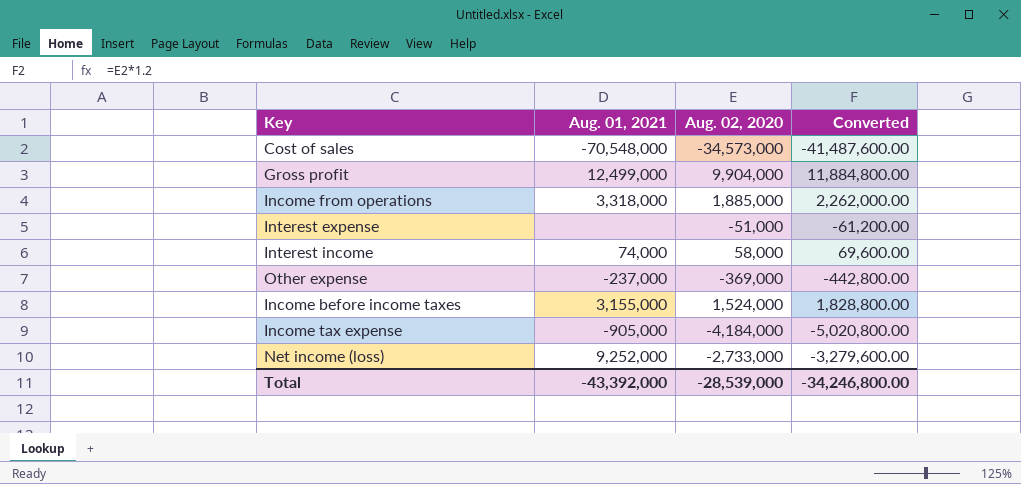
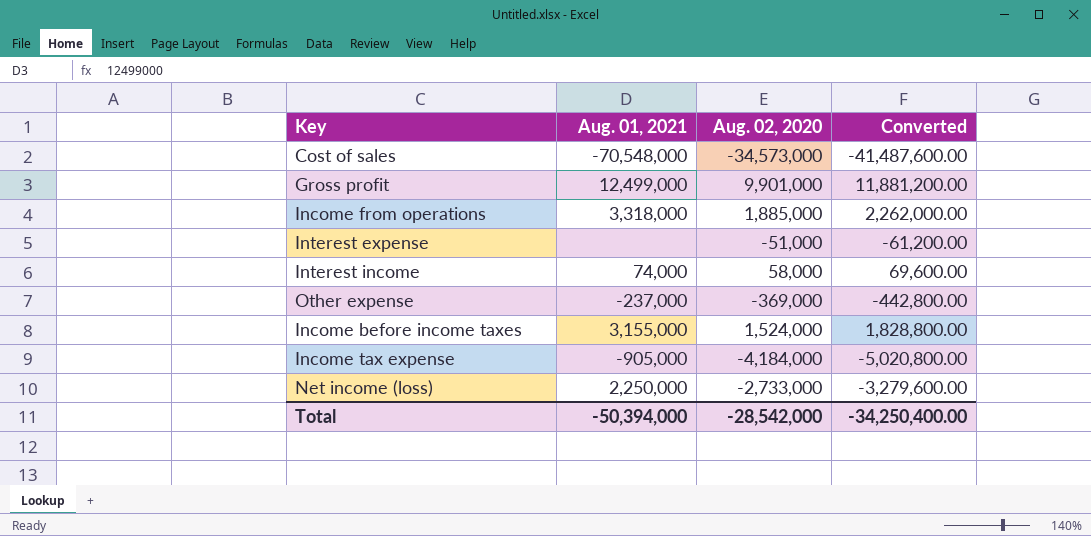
Gross profit | Aug. 02, 2020: 9,904,000 -> 9,901,000
Gross profit | Converted: 11,884,800.00 -> 11,881,200.00
Net income (loss) | Aug. 01, 2021: 9,252,000 -> 2,250,000
Total | Aug. 01, 2021: -43,392,000 -> -50,394,000
Total | Aug. 02, 2020: -28,539,000 -> -28,542,000
Total | Converted: -34,246,800.00 -> -34,250,400.00

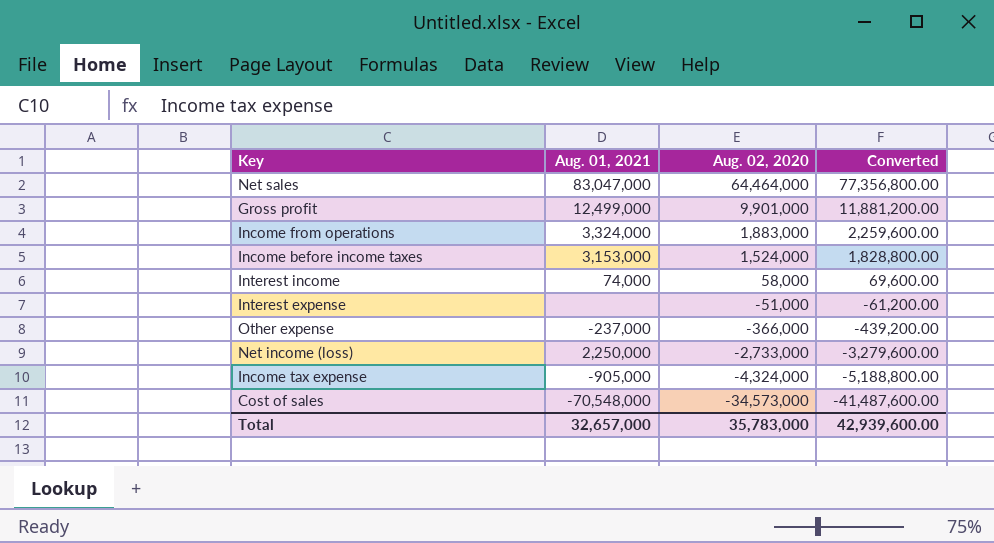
row order: none -> Aug. 02, 2020 descending
row Net sales: none -> 83,047,000 | 64,464,000 | 77,356,800.00
Income from operations | Aug. 01, 2021: 3,318,000 -> 3,324,000
Income from operations | Aug. 02, 2020: 1,885,000 -> 1,883,000
Income from operations | Converted: 2,262,000.00 -> 2,259,600.00
Income before income taxes | Aug. 01, 2021: 3,155,000 -> 3,153,000
Other expense | Aug. 02, 2020: -369,000 -> -366,000
Other expense | Converted: -442,800.00 -> -439,200.00
Income tax expense | Aug. 02, 2020: -4,184,000 -> -4,324,000
Income tax expense | Converted: -5,020,800.00 -> -5,188,800.00
Total | Aug. 01, 2021: -50,394,000 -> 32,657,000
Total | Aug. 02, 2020: -28,542,000 -> 35,783,000
Total | Converted: -34,250,400.00 -> 42,939,600.00

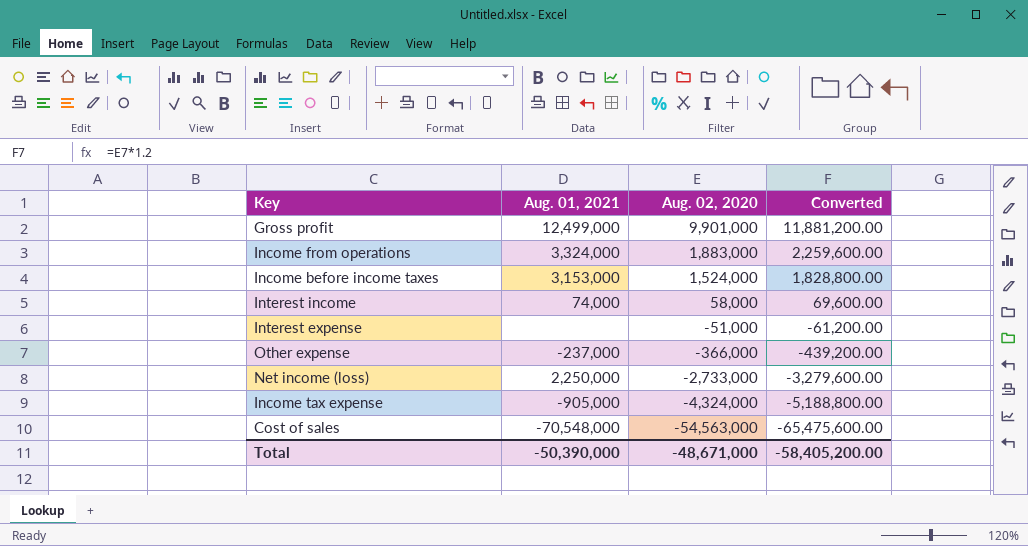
row Net sales: 83,047,000 | 64,464,000 | 77,356,800.00 -> none
Cost of sales | Aug. 02, 2020: -34,573,000 -> -54,563,000
Cost of sales | Converted: -41,487,600.00 -> -65,475,600.00
Total | Aug. 01, 2021: 32,657,000 -> -50,390,000
Total | Aug. 02, 2020: 35,783,000 -> -48,671,000
Total | Converted: 42,939,600.00 -> -58,405,200.00

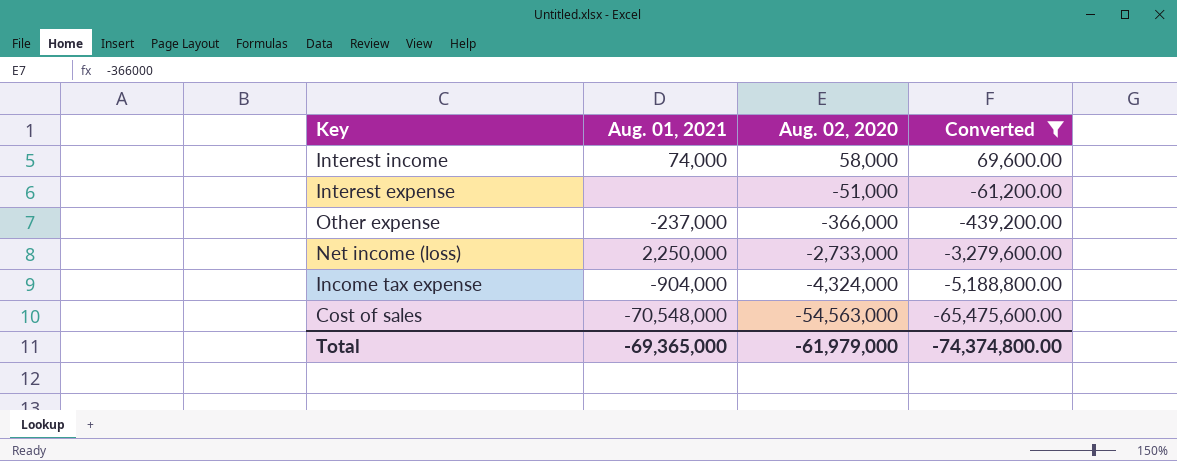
filter: none -> Converted <= 69,600.00
Income tax expense | Aug. 01, 2021: -905,000 -> -904,000
Total | Aug. 01, 2021: -50,390,000 -> -69,365,000
Total | Aug. 02, 2020: -48,671,000 -> -61,979,000
Total | Converted: -58,405,200.00 -> -74,374,800.00

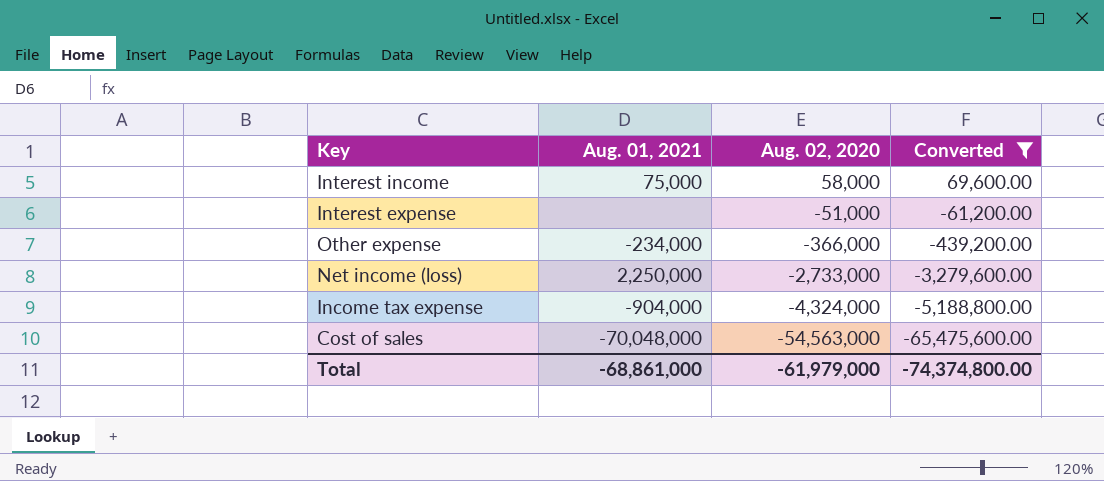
Interest income | Aug. 01, 2021: 74,000 -> 75,000
Other expense | Aug. 01, 2021: -237,000 -> -234,000
Cost of sales | Aug. 01, 2021: -70,548,000 -> -70,048,000
Total | Aug. 01, 2021: -69,365,000 -> -68,861,000

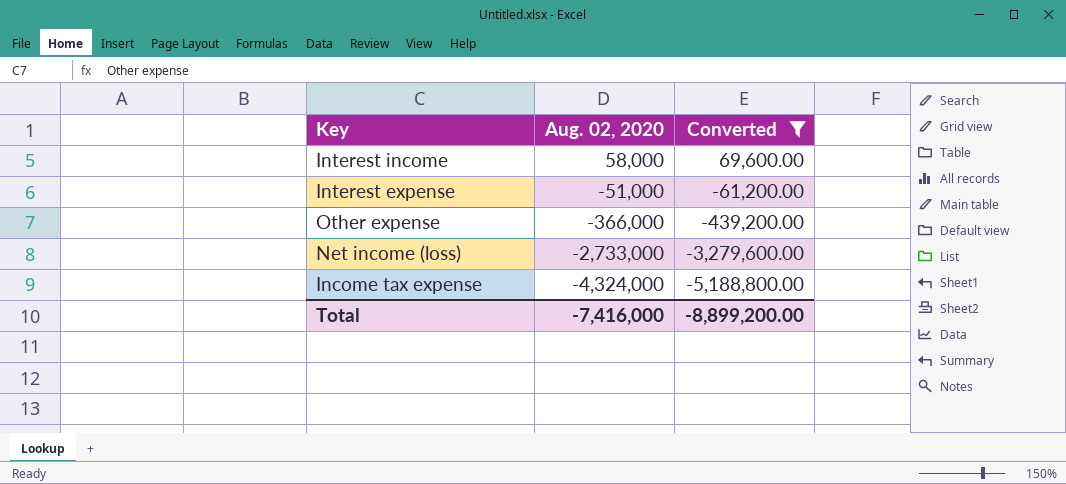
column Aug. 01, 2021 | position: 2 -> none
row Cost of sales: -70,048,000 | -54,563,000 | -65,475,600.00 -> none
Total | Aug. 02, 2020: -61,979,000 -> -7,416,000
Total | Converted: -74,374,800.00 -> -8,899,200.00

